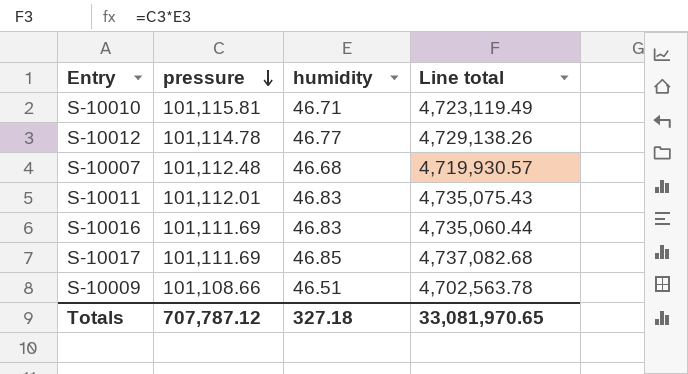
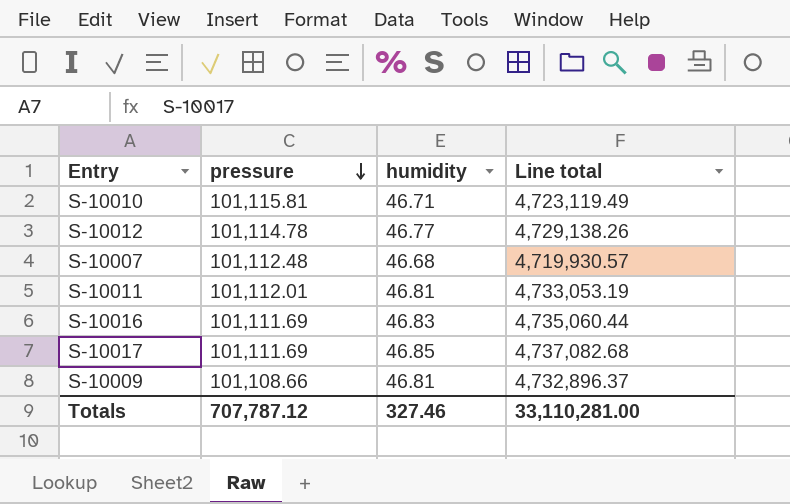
S-10011 | humidity: 46.83 -> 46.81
S-10011 | Line total: 4,735,075.43 -> 4,733,053.19
S-10009 | humidity: 46.51 -> 46.81
S-10009 | Line total: 4,702,563.78 -> 4,732,896.37
Totals | humidity: 327.18 -> 327.46
Totals | Line total: 33,081,970.65 -> 33,110,281.00

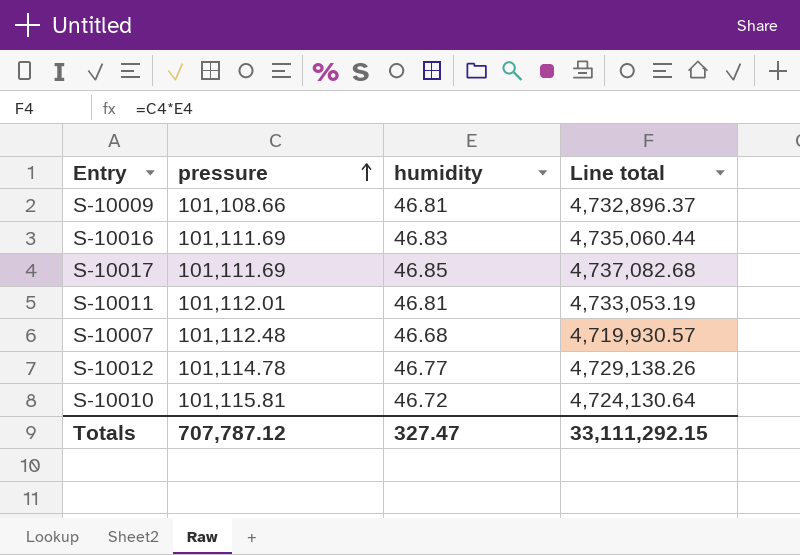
row order: pressure descending -> pressure ascending
S-10010 | humidity: 46.71 -> 46.72
S-10010 | Line total: 4,723,119.49 -> 4,724,130.64
Totals | humidity: 327.46 -> 327.47
Totals | Line total: 33,110,281.00 -> 33,111,292.15

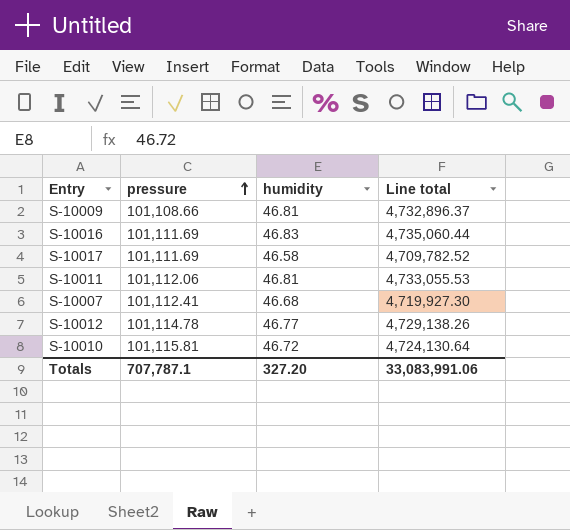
S-10017 | humidity: 46.85 -> 46.58
S-10017 | Line total: 4,737,082.68 -> 4,709,782.52
S-10011 | pressure: 101,112.01 -> 101,112.06
S-10011 | Line total: 4,733,053.19 -> 4,733,055.53
S-10007 | pressure: 101,112.48 -> 101,112.41
S-10007 | Line total: 4,719,930.57 -> 4,719,927.30
Totals | pressure: 707,787.12 -> 707,787.1
Totals | humidity: 327.47 -> 327.20
Totals | Line total: 33,111,292.15 -> 33,083,991.06

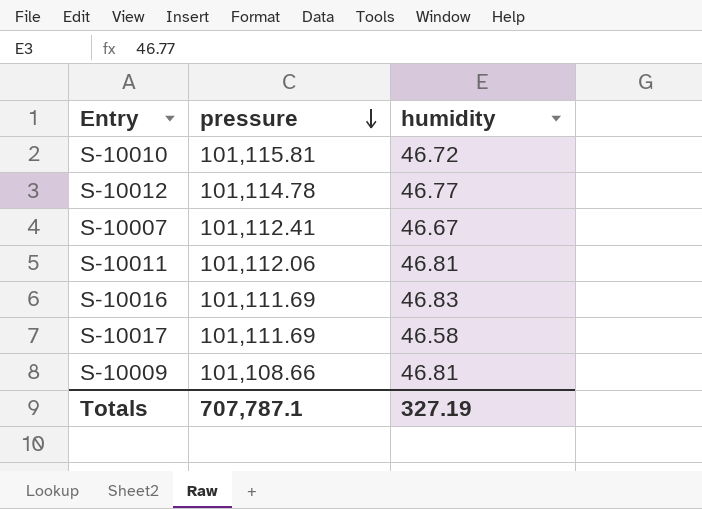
row order: pressure ascending -> pressure descending
column Line total | formula: [pressure] * [humidity] -> none
S-10007 | humidity: 46.68 -> 46.67
Totals | humidity: 327.20 -> 327.19

